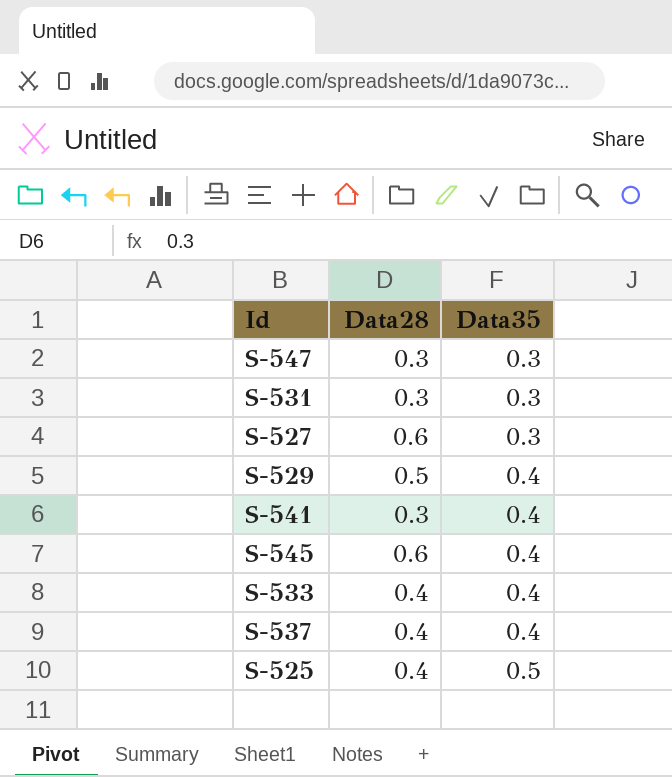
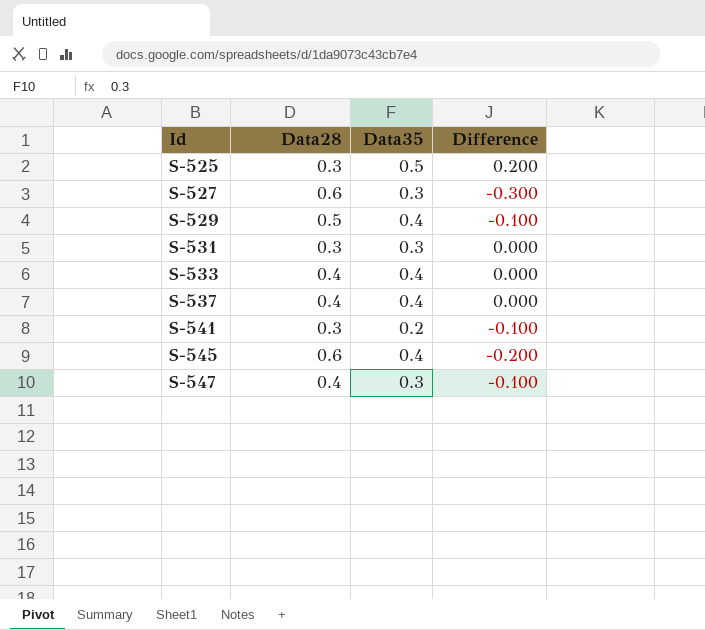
row order: Data35 ascending -> Id ascending
column Difference | formula: none -> [Data35] - [Data28]
S-525 | Data28: 0.4 -> 0.3
S-541 | Data35: 0.4 -> 0.2
S-547 | Data28: 0.3 -> 0.4

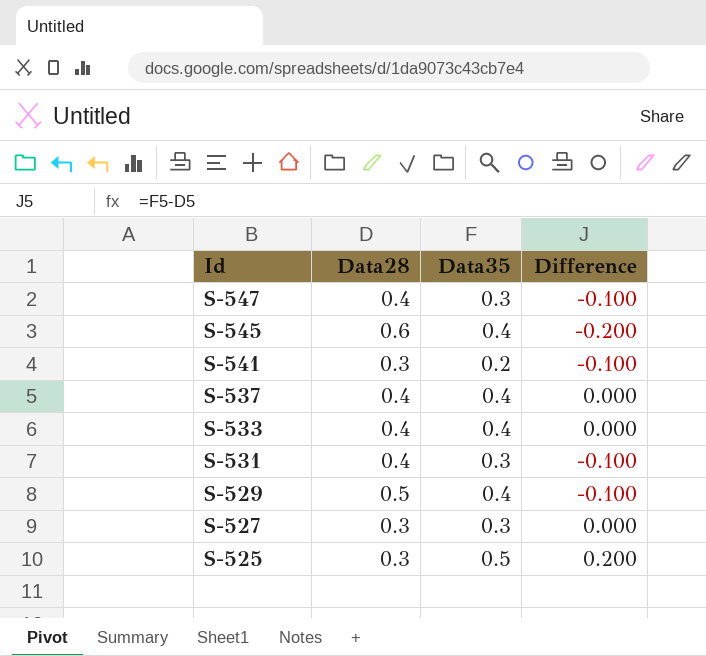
row order: Id ascending -> Id descending
S-531 | Data28: 0.3 -> 0.4
S-531 | Difference: 0.000 -> -0.100
S-527 | Data28: 0.6 -> 0.3
S-527 | Difference: -0.300 -> 0.000

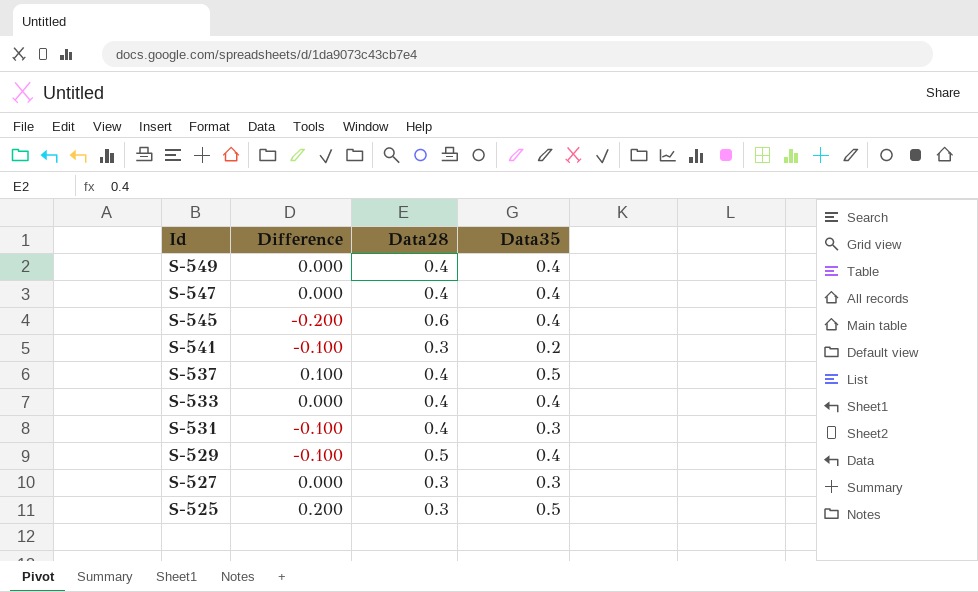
column Difference | position: 4 -> 2
row S-549: none -> 0.000 | 0.4 | 0.4
S-547 | Difference: -0.100 -> 0.000
S-547 | Data35: 0.3 -> 0.4
S-537 | Difference: 0.000 -> 0.100
S-537 | Data35: 0.4 -> 0.5

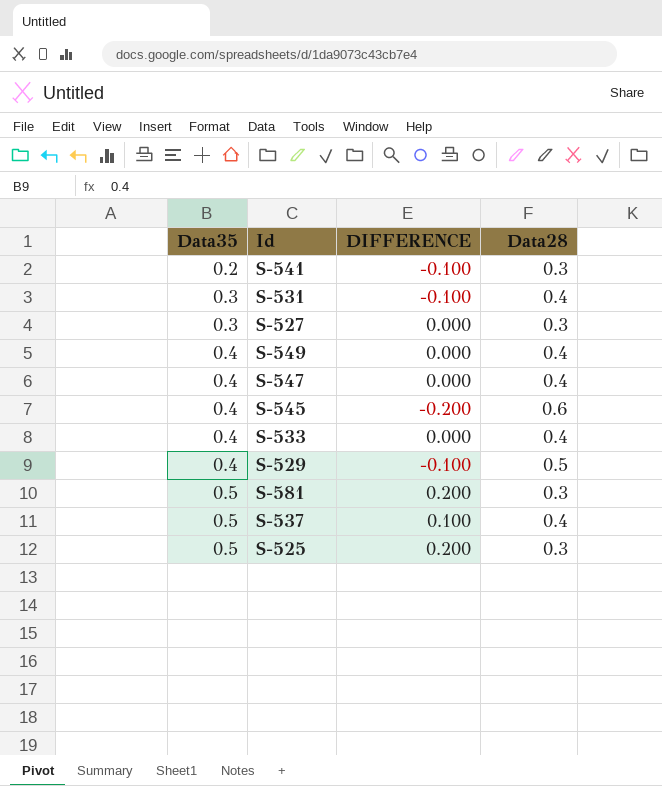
row order: Id descending -> Data35 ascending
column Data35 | position: 4 -> 1
column name: Difference -> DIFFERENCE
row S-581: none -> 0.5 | 0.200 | 0.3

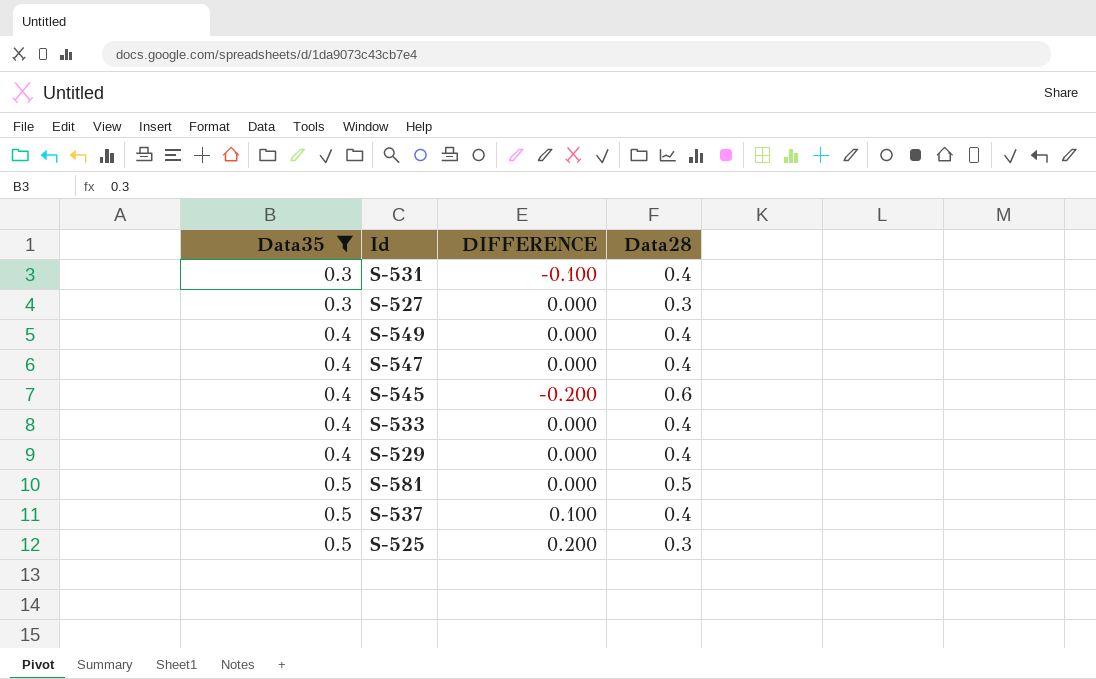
filter: none -> Data35 != 0.2
S-529 | DIFFERENCE: -0.100 -> 0.000
S-529 | Data28: 0.5 -> 0.4
S-581 | DIFFERENCE: 0.200 -> 0.000
S-581 | Data28: 0.3 -> 0.5

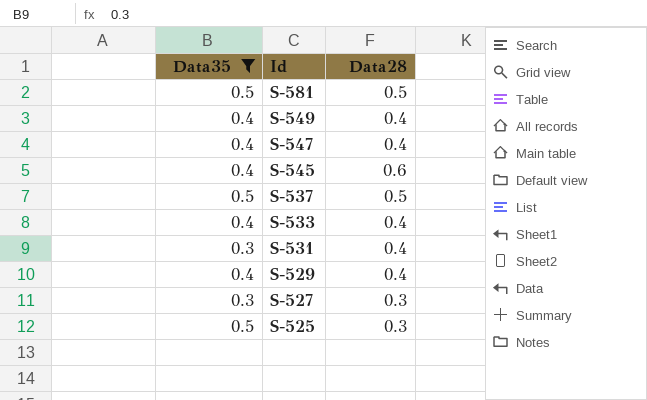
row order: Data35 ascending -> Id descending
column DIFFERENCE | formula: [Data35] - [Data28] -> none
S-537 | Data28: 0.4 -> 0.5

